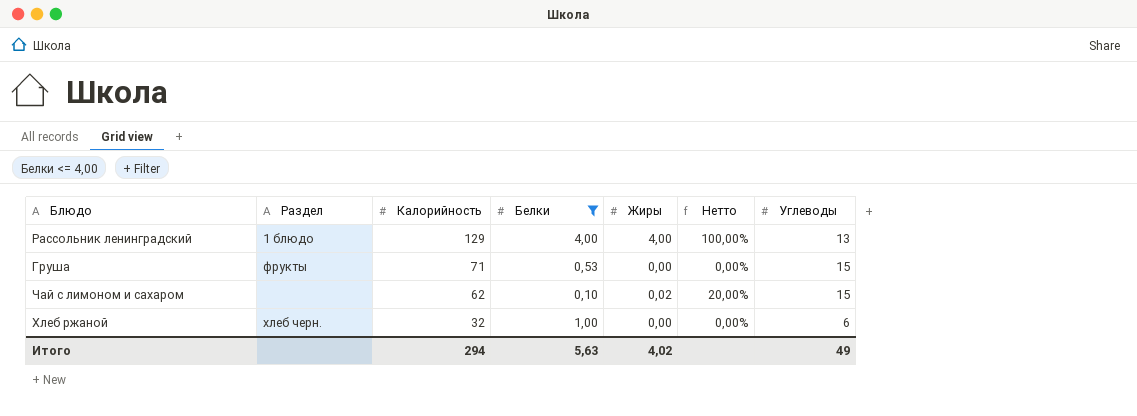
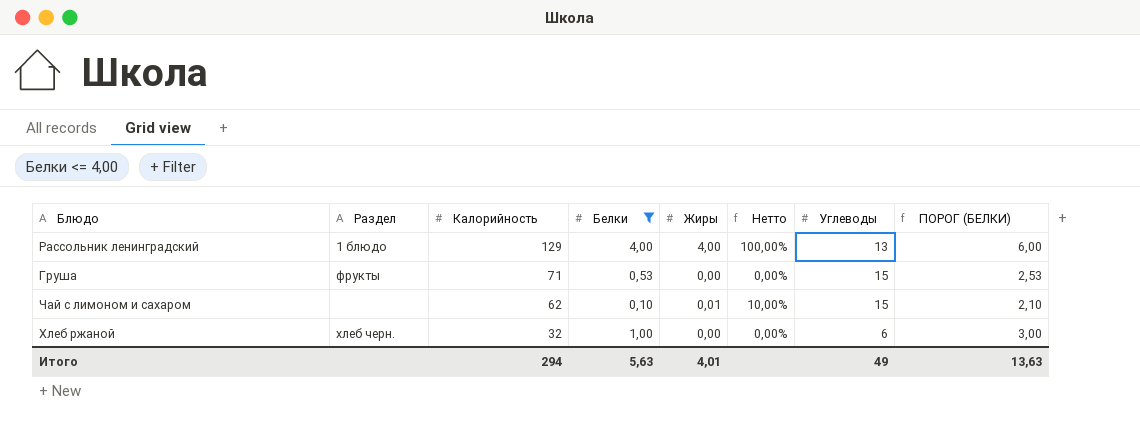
column ПОРОГ (БЕЛКИ) | formula: none -> [Белки] + 2
Чай с лимоном и сахаром | Жиры: 0,02 -> 0,01
Чай с лимоном и сахаром | Нетто: 20,00% -> 10,00%
Итого | Жиры: 4,02 -> 4,01

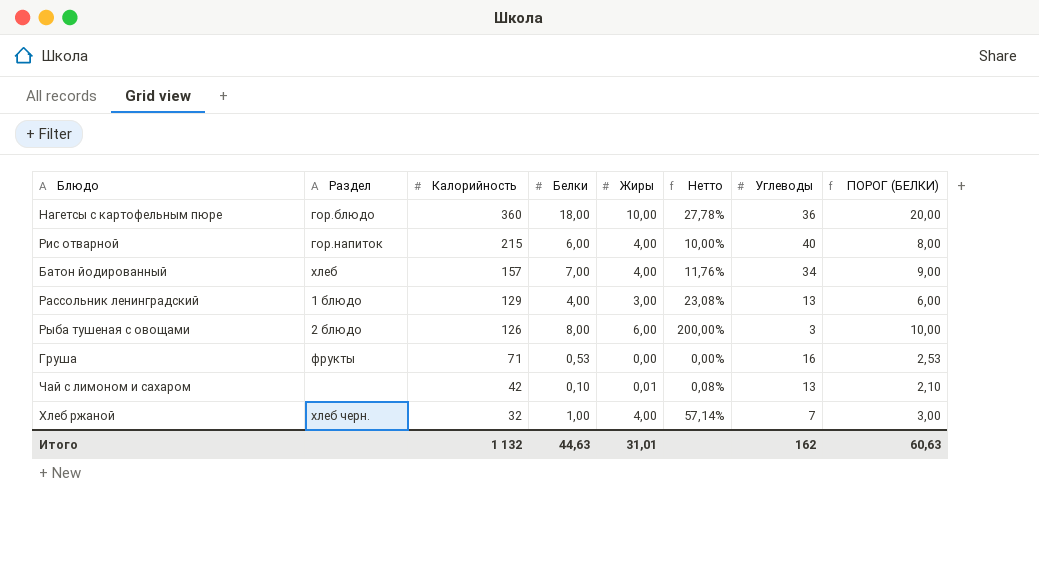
filter: Белки <= 4,00 -> none
column Нетто | formula: [Жиры] / [Белки] -> [Жиры] / [Углеводы]
Рассольник ленинградский | Жиры: 4,00 -> 3,00
Груша | Углеводы: 15 -> 16
Чай с лимоном и сахаром | Калорийность: 62 -> 42
Чай с лимоном и сахаром | Углеводы: 15 -> 13
Хлеб ржаной | Жиры: 0,00 -> 4,00
Хлеб ржаной | Углеводы: 6 -> 7
Итого | Калорийность: 294 -> 1 132
Итого | Белки: 5,63 -> 44,63
Итого | Жиры: 4,01 -> 31,01
Итого | Углеводы: 49 -> 162
Итого | ПОРОГ (БЕЛКИ): 13,63 -> 60,63

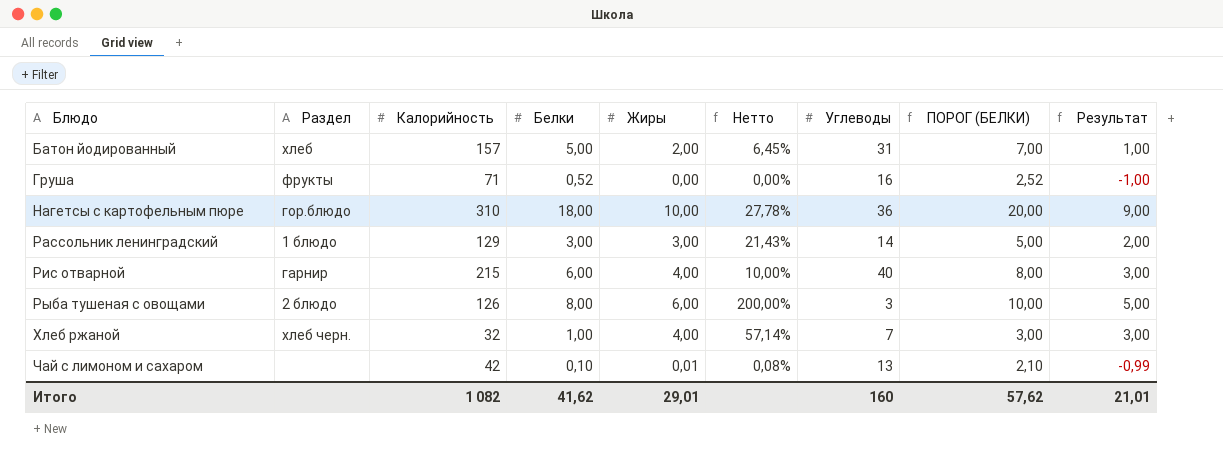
row order: Калорийность descending -> Блюдо ascending
column Результат | formula: none -> [Жиры] - 1
Батон йодированный | Белки: 7,00 -> 5,00
Батон йодированный | Жиры: 4,00 -> 2,00
Батон йодированный | Нетто: 11,76% -> 6,45%
Батон йодированный | Углеводы: 34 -> 31
Батон йодированный | ПОРОГ (БЕЛКИ): 9,00 -> 7,00
Груша | Белки: 0,53 -> 0,52
Груша | ПОРОГ (БЕЛКИ): 2,53 -> 2,52
Нагетсы с картофельным пюре | Калорийность: 360 -> 310
Рассольник ленинградский | Белки: 4,00 -> 3,00
Рассольник ленинградский | Нетто: 23,08% -> 21,43%
Рассольник ленинградский | Углеводы: 13 -> 14
Рассольник ленинградский | ПОРОГ (БЕЛКИ): 6,00 -> 5,00
Рис отварной | Раздел: гор.напиток -> гарнир
Итого | Калорийность: 1 132 -> 1 082
Итого | Белки: 44,63 -> 41,62
Итого | Жиры: 31,01 -> 29,01
Итого | Углеводы: 162 -> 160
Итого | ПОРОГ (БЕЛКИ): 60,63 -> 57,62

